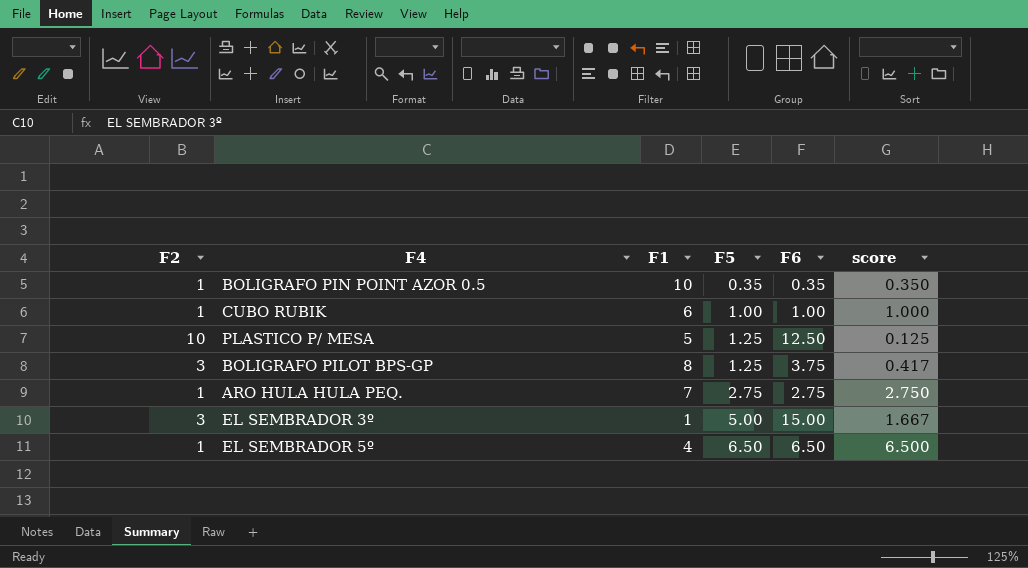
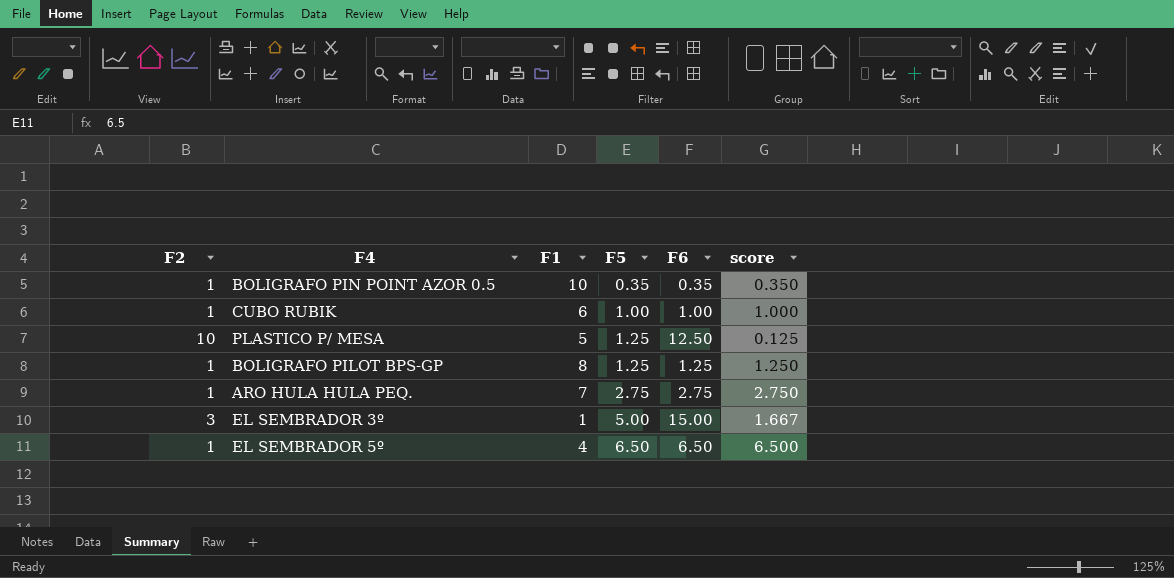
BOLIGRAFO PILOT BPS-GP | F2: 3 -> 1
BOLIGRAFO PILOT BPS-GP | F6: 3.75 -> 1.25
BOLIGRAFO PILOT BPS-GP | score: 0.417 -> 1.250

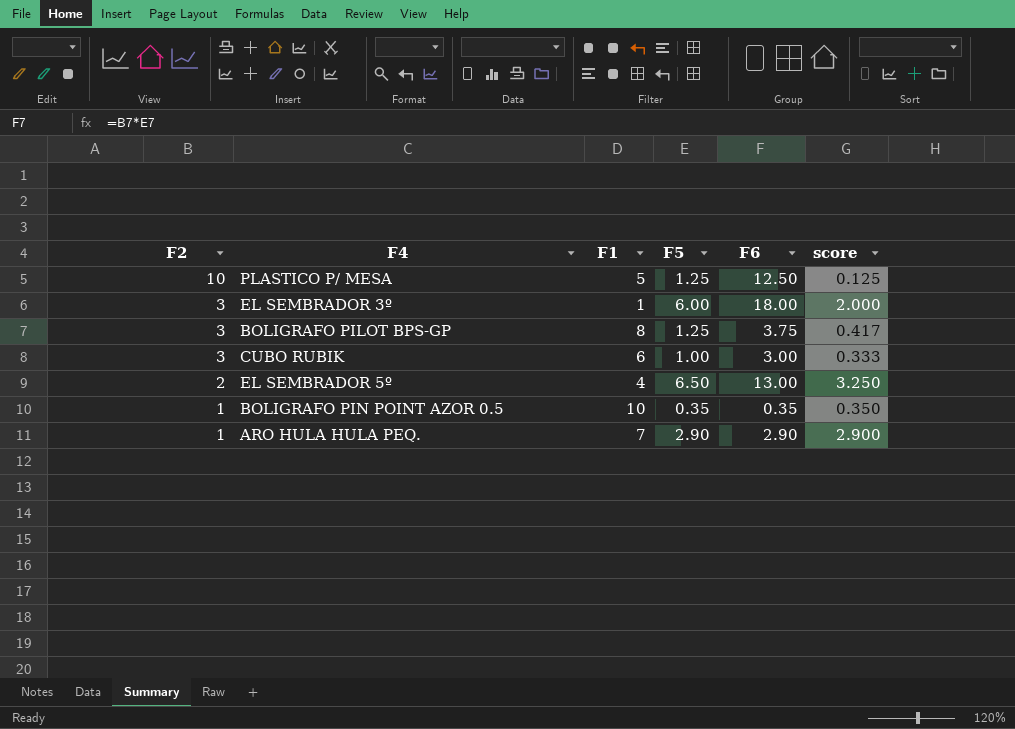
row order: F5 ascending -> F2 descending
EL SEMBRADOR 3º | F5: 5.00 -> 6.00
EL SEMBRADOR 3º | F6: 15.00 -> 18.00
EL SEMBRADOR 3º | score: 1.667 -> 2.000
BOLIGRAFO PILOT BPS-GP | F2: 1 -> 3
BOLIGRAFO PILOT BPS-GP | F6: 1.25 -> 3.75
BOLIGRAFO PILOT BPS-GP | score: 1.250 -> 0.417
CUBO RUBIK | F2: 1 -> 3
CUBO RUBIK | F6: 1.00 -> 3.00
CUBO RUBIK | score: 1.000 -> 0.333
EL SEMBRADOR 5º | F2: 1 -> 2
EL SEMBRADOR 5º | F6: 6.50 -> 13.00
EL SEMBRADOR 5º | score: 6.500 -> 3.250
ARO HULA HULA PEQ. | F5: 2.75 -> 2.90
ARO HULA HULA PEQ. | F6: 2.75 -> 2.90
ARO HULA HULA PEQ. | score: 2.750 -> 2.900

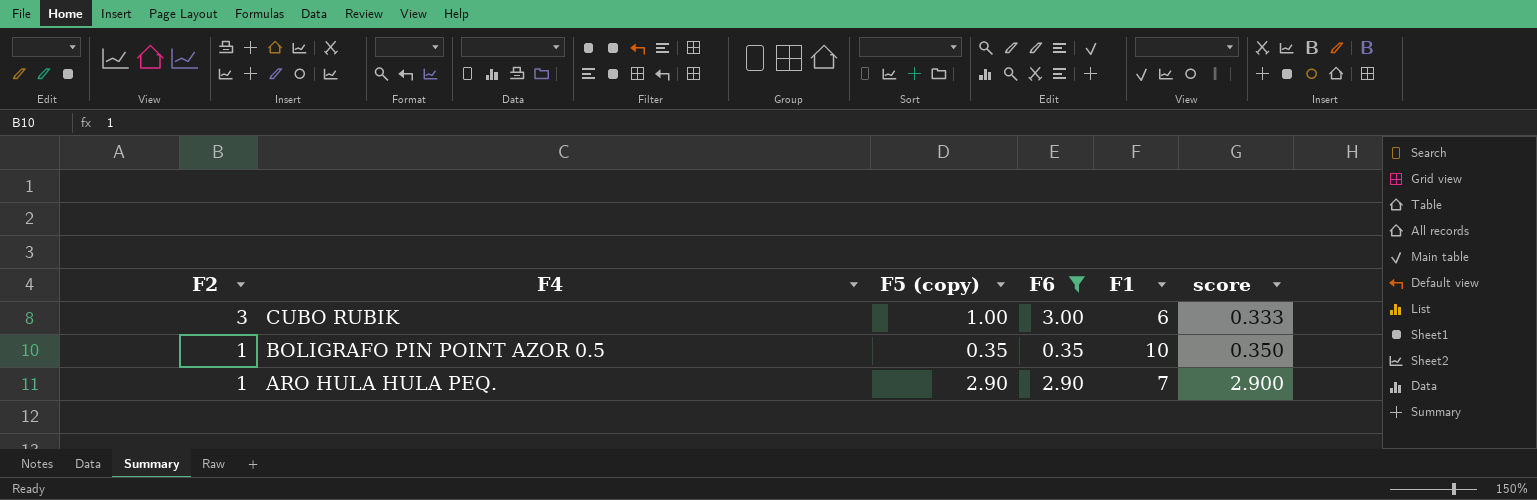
filter: none -> F6 <= 3.00
column name: F5 -> F5 (copy)
column F1 | position: 3 -> 5

